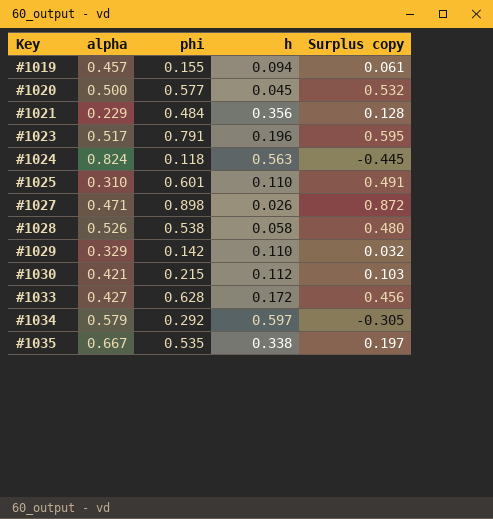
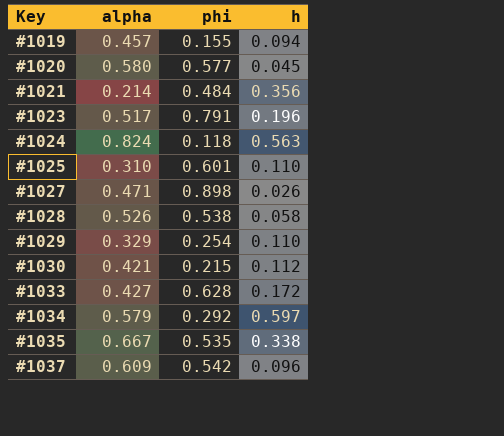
column Surplus copy | formula: [phi] - [h] -> none
#1020 | alpha: 0.500 -> 0.580
#1021 | alpha: 0.229 -> 0.214
#1029 | phi: 0.142 -> 0.254
row #1037: none -> 0.609 | 0.542 | 0.096

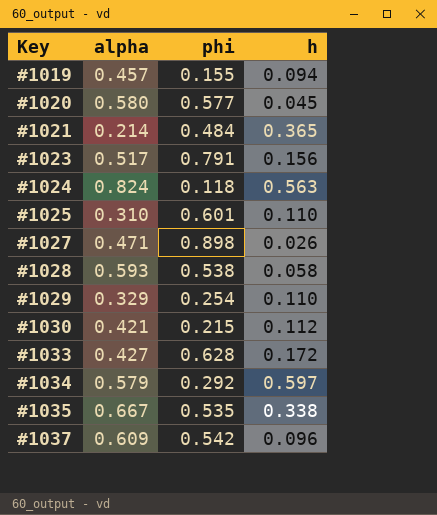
#1021 | h: 0.356 -> 0.365
#1023 | h: 0.196 -> 0.156
#1028 | alpha: 0.526 -> 0.593

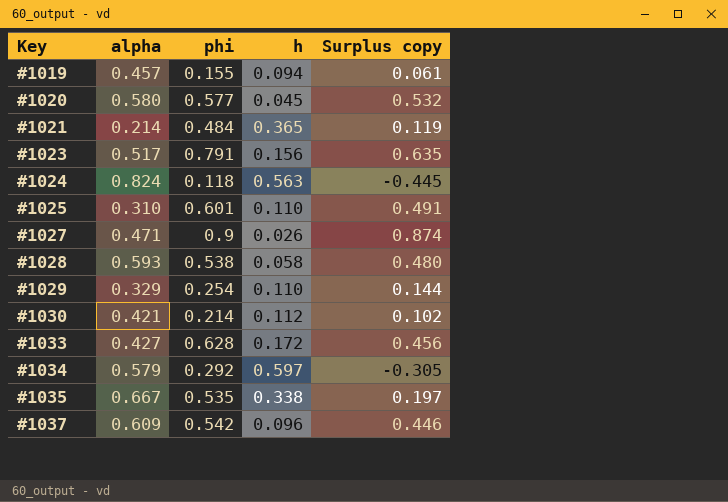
column Surplus copy | formula: none -> [phi] - [h]
#1027 | phi: 0.898 -> 0.9
#1030 | phi: 0.215 -> 0.214

